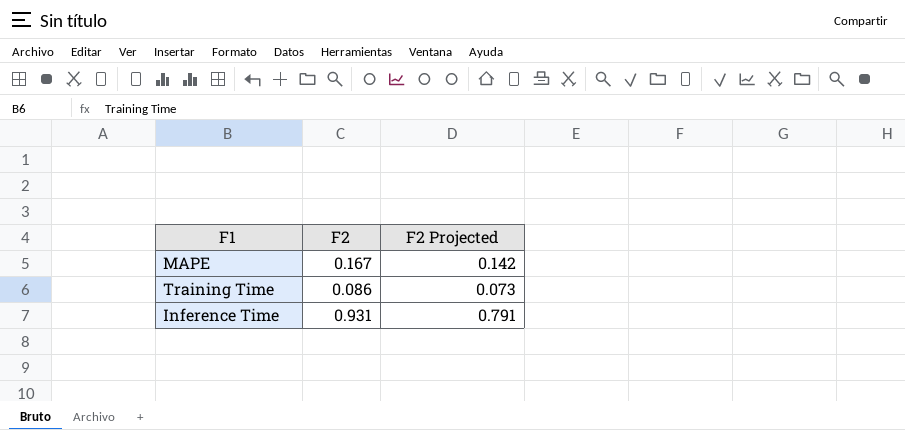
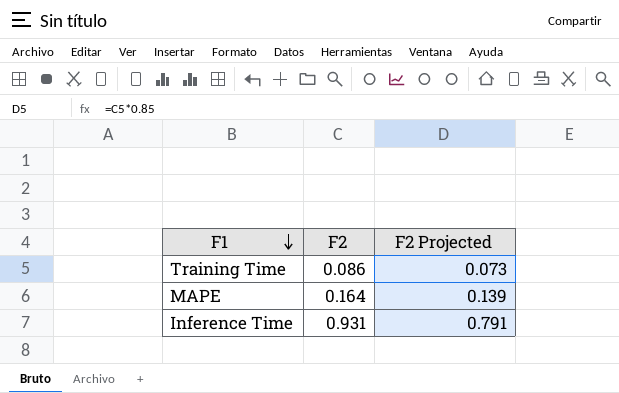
row order: none -> F1 descending
MAPE | F2: 0.167 -> 0.164
MAPE | F2 Projected: 0.142 -> 0.139

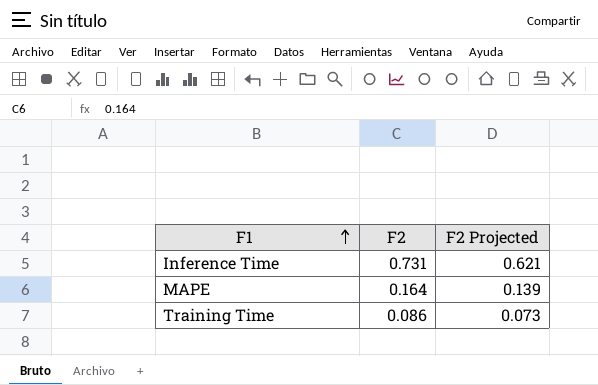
row order: F1 descending -> F1 ascending
Inference Time | F2: 0.931 -> 0.731
Inference Time | F2 Projected: 0.791 -> 0.621

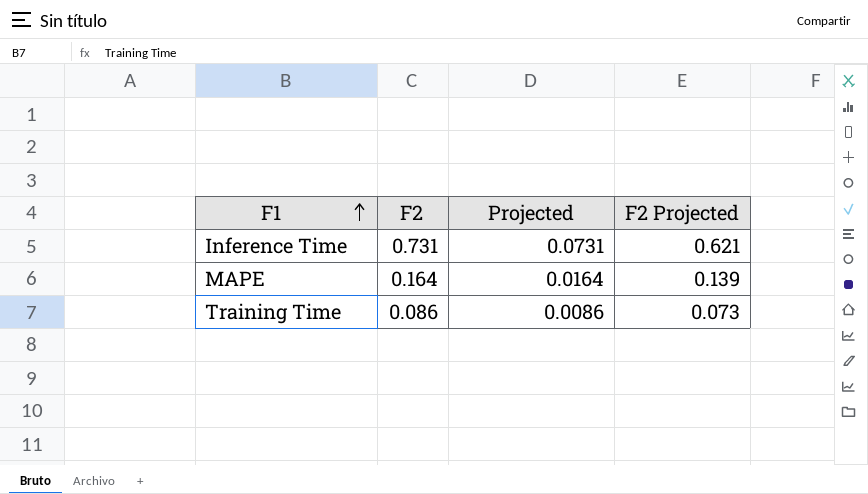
column Projected | formula: none -> [F2] * 0.1

